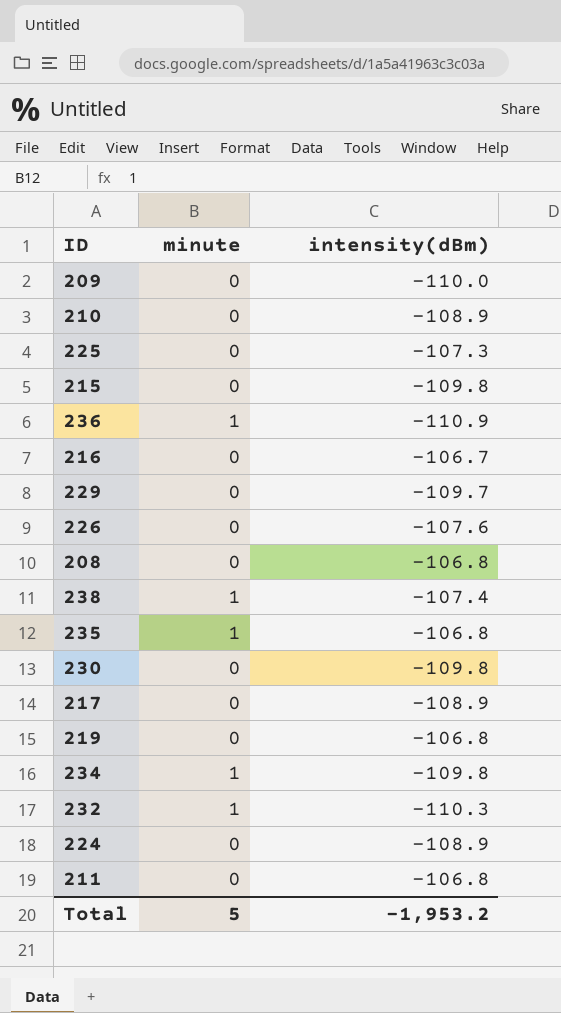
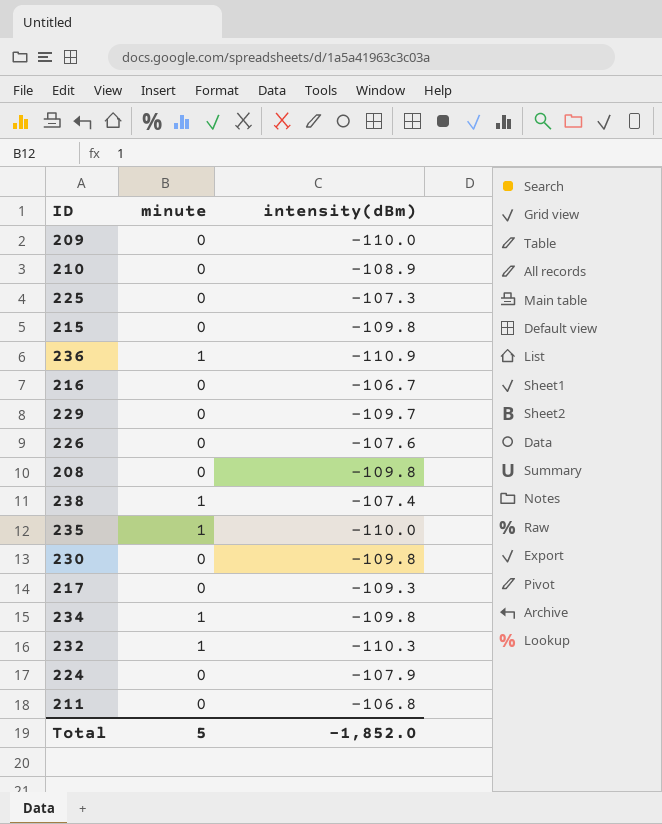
row 219: 0 | -106.8 -> none
208 | intensity(dBm): -106.8 -> -109.8
235 | intensity(dBm): -106.8 -> -110.0
217 | intensity(dBm): -108.9 -> -109.3
224 | intensity(dBm): -108.9 -> -107.9
Total | intensity(dBm): -1,953.2 -> -1,852.0

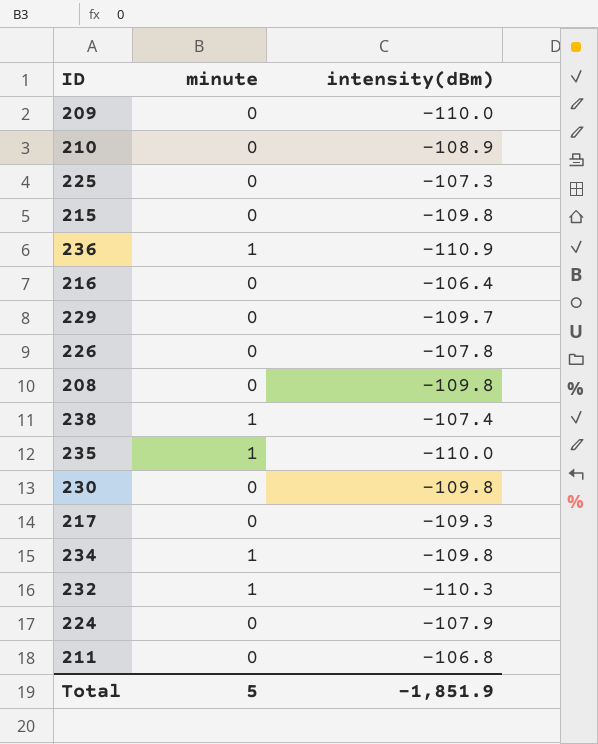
216 | intensity(dBm): -106.7 -> -106.4
226 | intensity(dBm): -107.6 -> -107.8
Total | intensity(dBm): -1,852.0 -> -1,851.9

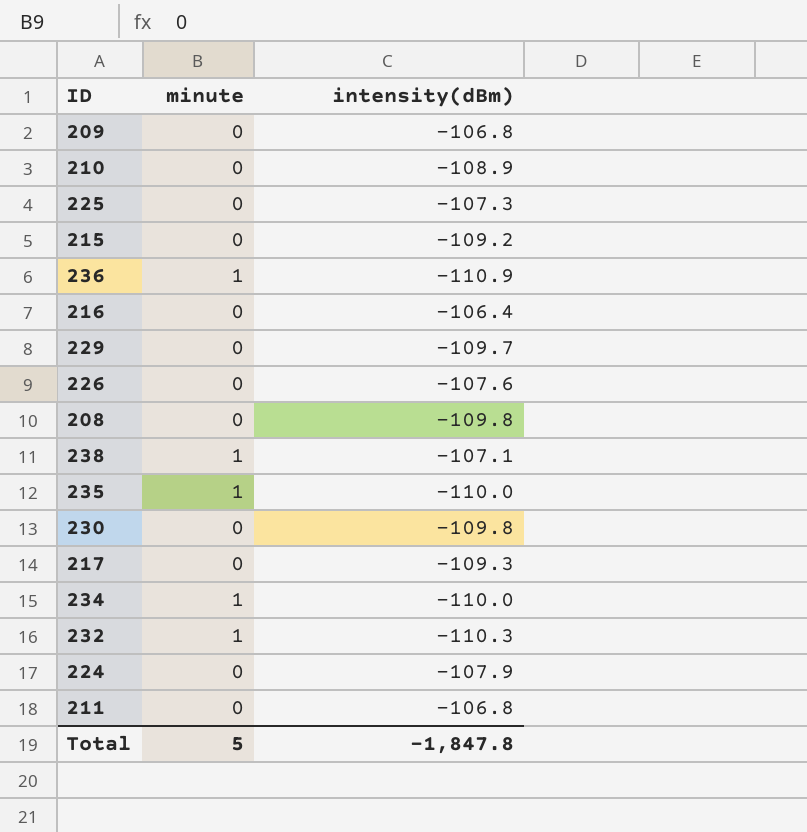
209 | intensity(dBm): -110.0 -> -106.8
215 | intensity(dBm): -109.8 -> -109.2
226 | intensity(dBm): -107.8 -> -107.6
238 | intensity(dBm): -107.4 -> -107.1
234 | intensity(dBm): -109.8 -> -110.0
Total | intensity(dBm): -1,851.9 -> -1,847.8

